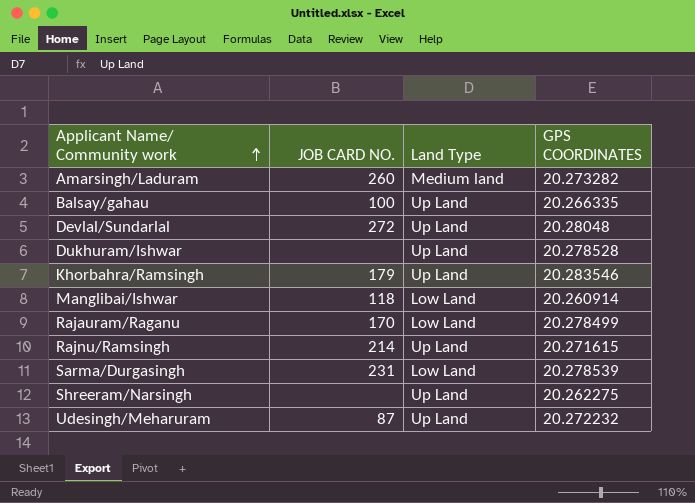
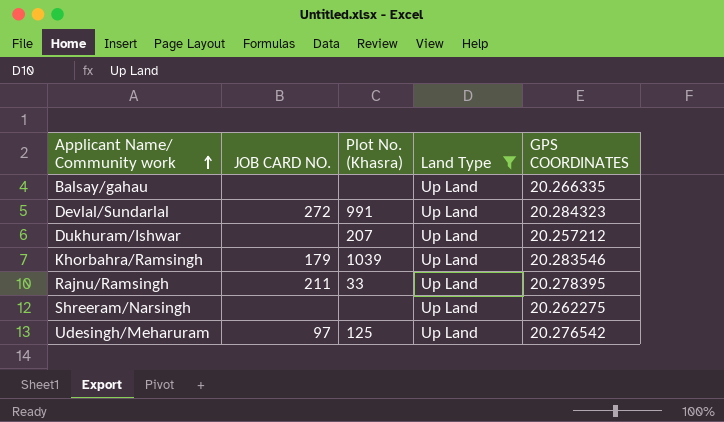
filter: none -> Land Type = Up Land
column Plot No. (Khasra) | position: none -> 3
Balsay/gahau | JOB CARD NO.: 100 -> none
Devlal/Sundarlal | GPS COORDINATES: 20.28048 -> 20.284323
Dukhuram/Ishwar | GPS COORDINATES: 20.278528 -> 20.257212
Rajnu/Ramsingh | JOB CARD NO.: 214 -> 211
Rajnu/Ramsingh | GPS COORDINATES: 20.271615 -> 20.278395
Udesingh/Meharuram | JOB CARD NO.: 87 -> 97
Udesingh/Meharuram | GPS COORDINATES: 20.272232 -> 20.276542

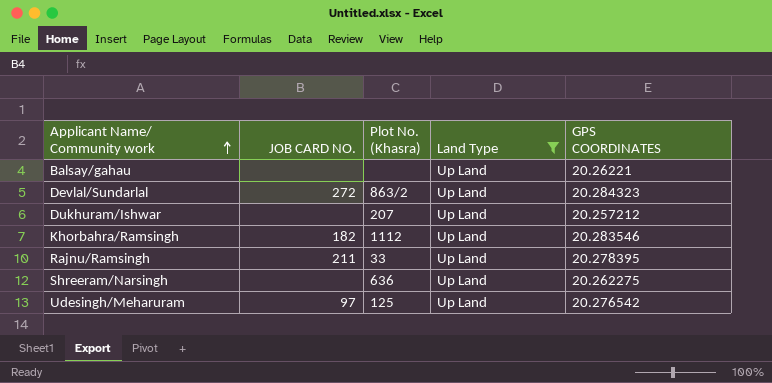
Balsay/gahau | GPS COORDINATES: 20.266335 -> 20.26221
Devlal/Sundarlal | Plot No. (Khasra): 991 -> 863/2
Khorbahra/Ramsingh | JOB CARD NO.: 179 -> 182
Khorbahra/Ramsingh | Plot No. (Khasra): 1039 -> 1112
Shreeram/Narsingh | Plot No. (Khasra): none -> 636

